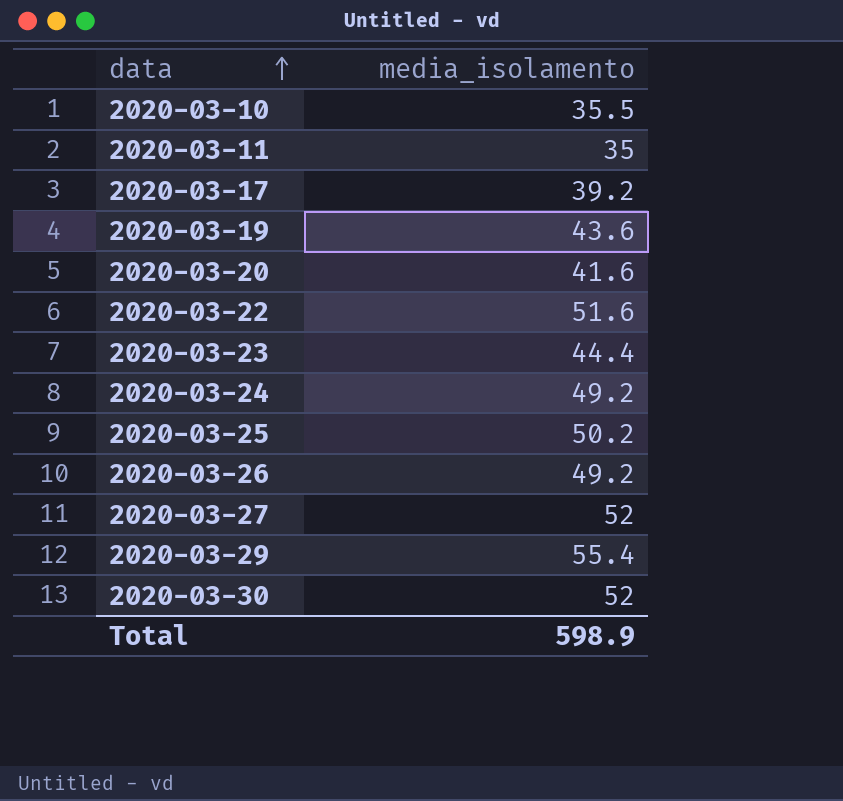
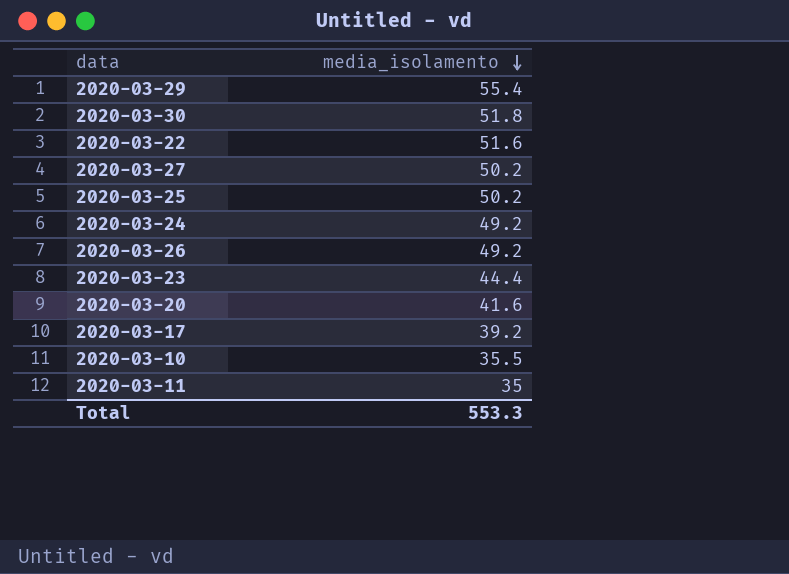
row order: data ascending -> media_isolamento descending
row 2020-03-19: 43.6 -> none
2020-03-30 | media_isolamento: 52 -> 51.8
2020-03-27 | media_isolamento: 52 -> 50.2
Total | media_isolamento: 598.9 -> 553.3

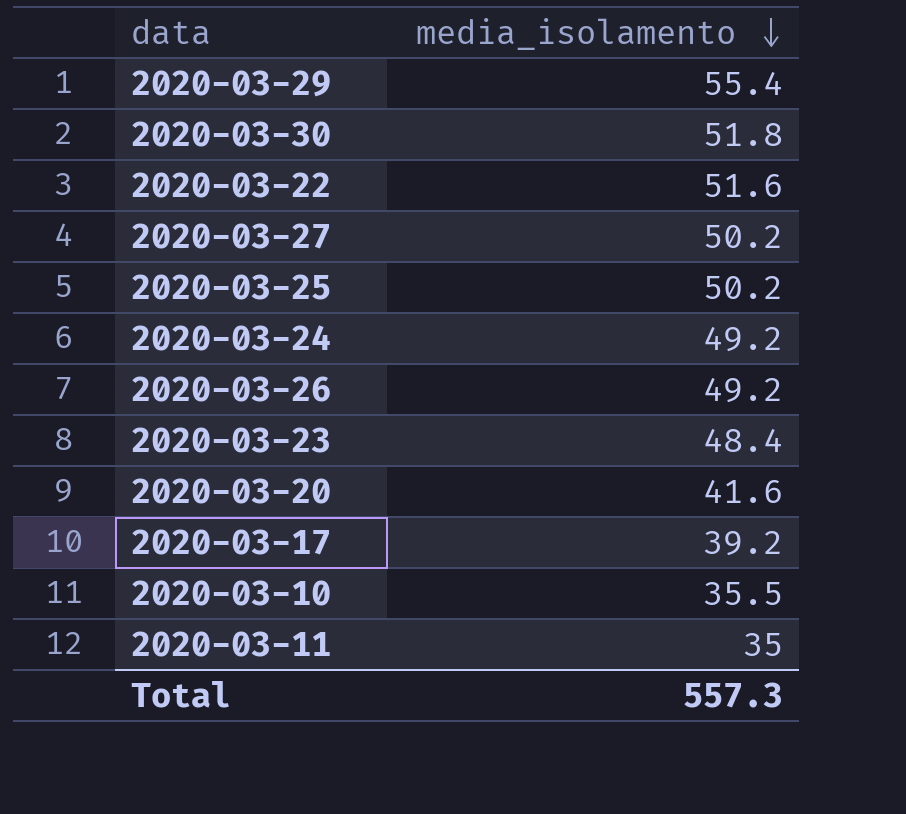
2020-03-23 | media_isolamento: 44.4 -> 48.4
Total | media_isolamento: 553.3 -> 557.3

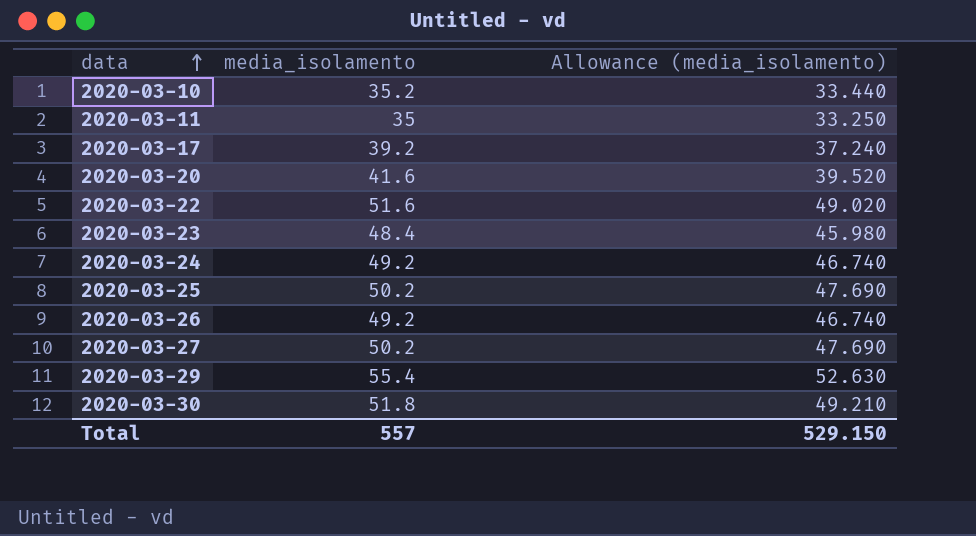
row order: media_isolamento descending -> data ascending
column Allowance (media_isolamento) | formula: none -> [media_isolamento] * 0.95
2020-03-10 | media_isolamento: 35.5 -> 35.2
Total | media_isolamento: 557.3 -> 557

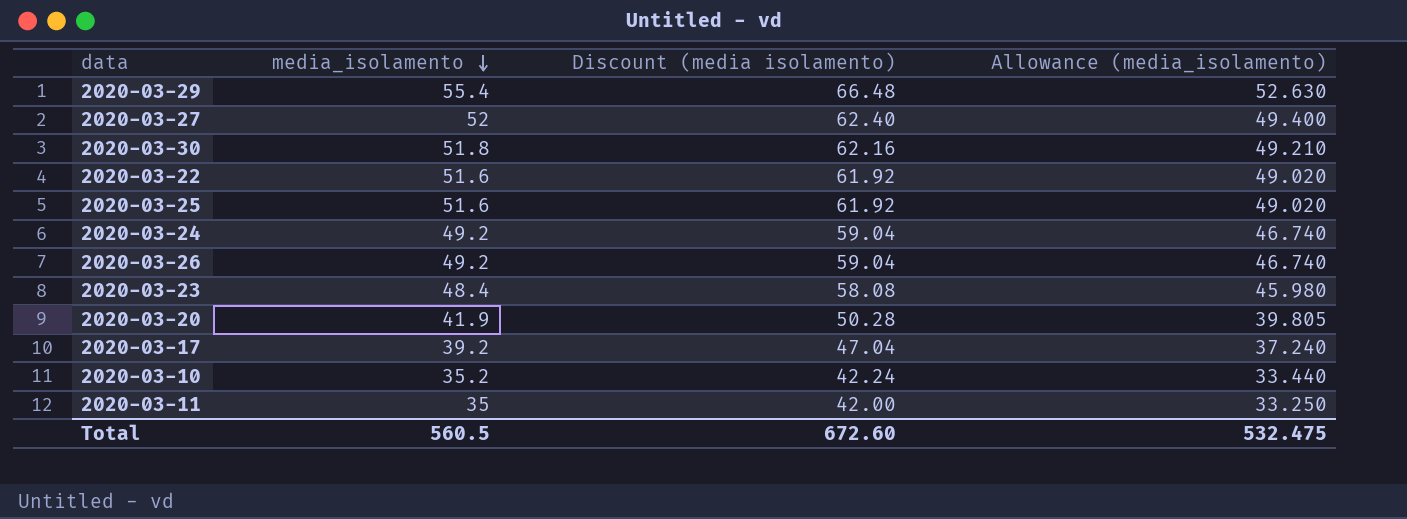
row order: data ascending -> media_isolamento descending
column Discount (media isolamento) | formula: none -> [media_isolamento] * 1.2
2020-03-27 | media_isolamento: 50.2 -> 52
2020-03-27 | Allowance (media_isolamento): 47.690 -> 49.400
2020-03-25 | media_isolamento: 50.2 -> 51.6
2020-03-25 | Allowance (media_isolamento): 47.690 -> 49.020
2020-03-20 | media_isolamento: 41.6 -> 41.9
2020-03-20 | Allowance (media_isolamento): 39.520 -> 39.805
Total | media_isolamento: 557 -> 560.5
Total | Allowance (media_isolamento): 529.150 -> 532.475

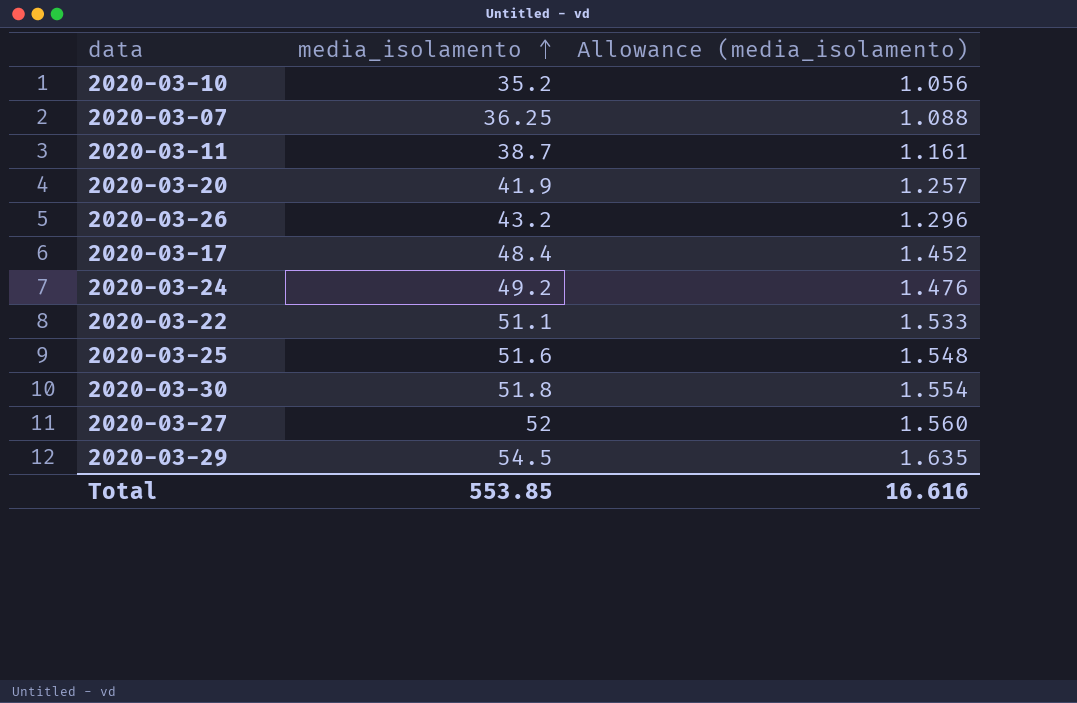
row order: media_isolamento descending -> media_isolamento ascending
column Discount (media isolamento) | formula: [media_isolamento] * 1.2 -> none
column Allowance (media_isolamento) | formula: [media_isolamento] * 0.95 -> [media_isolamento] * 0.03
row 2020-03-23: 48.4 | 58.08 | 45.980 -> none
row 2020-03-07: none -> 36.25 | 1.088
2020-03-11 | media_isolamento: 35 -> 38.7
2020-03-26 | media_isolamento: 49.2 -> 43.2
2020-03-17 | media_isolamento: 39.2 -> 48.4
2020-03-22 | media_isolamento: 51.6 -> 51.1
2020-03-29 | media_isolamento: 55.4 -> 54.5
Total | media_isolamento: 560.5 -> 553.85
Total | Allowance (media_isolamento): 532.475 -> 16.616

